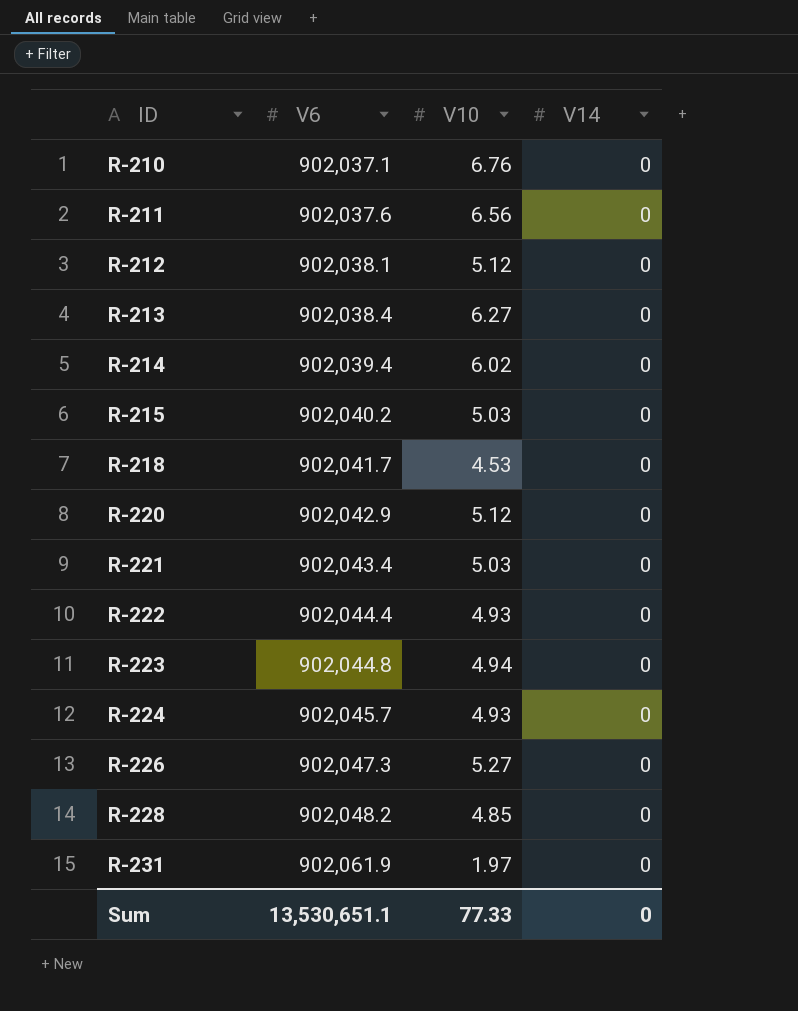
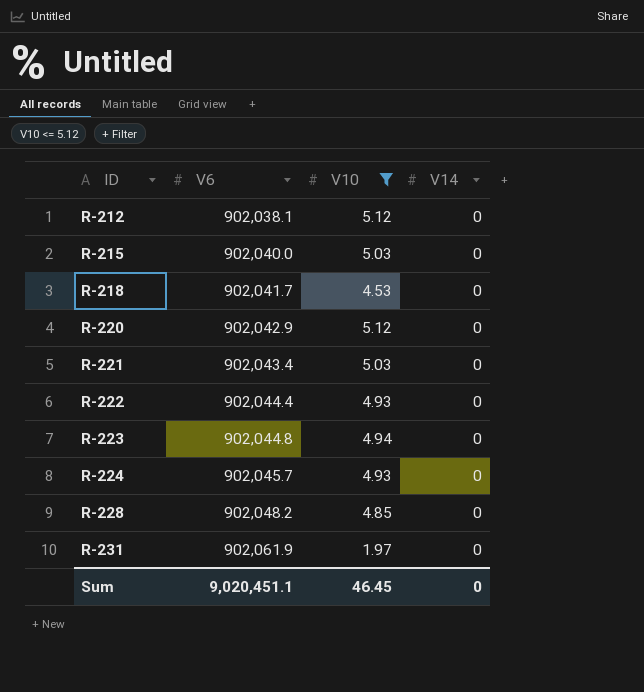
filter: none -> V10 <= 5.12
R-215 | V6: 902,040.2 -> 902,040.0
Sum | V6: 13,530,651.1 -> 9,020,451.1
Sum | V10: 77.33 -> 46.45

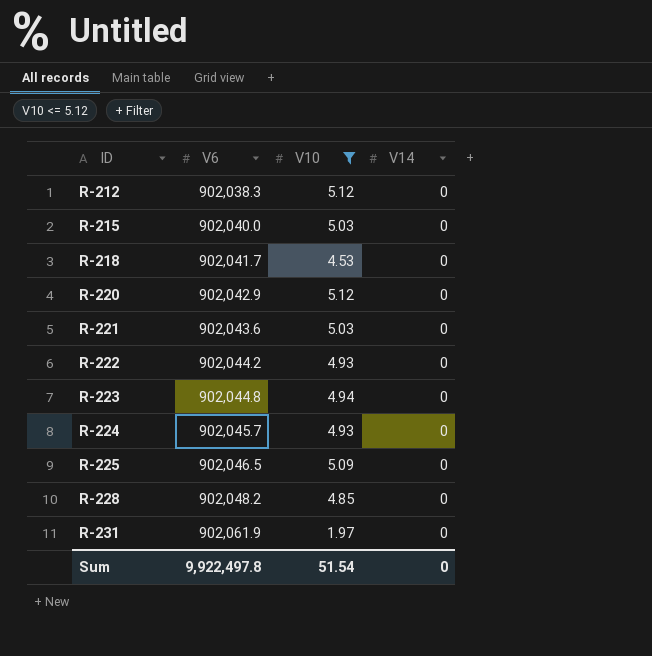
R-212 | V6: 902,038.1 -> 902,038.3
R-221 | V6: 902,043.4 -> 902,043.6
R-222 | V6: 902,044.4 -> 902,044.2
row R-225: none -> 902,046.5 | 5.09 | 0
Sum | V6: 9,020,451.1 -> 9,922,497.8
Sum | V10: 46.45 -> 51.54

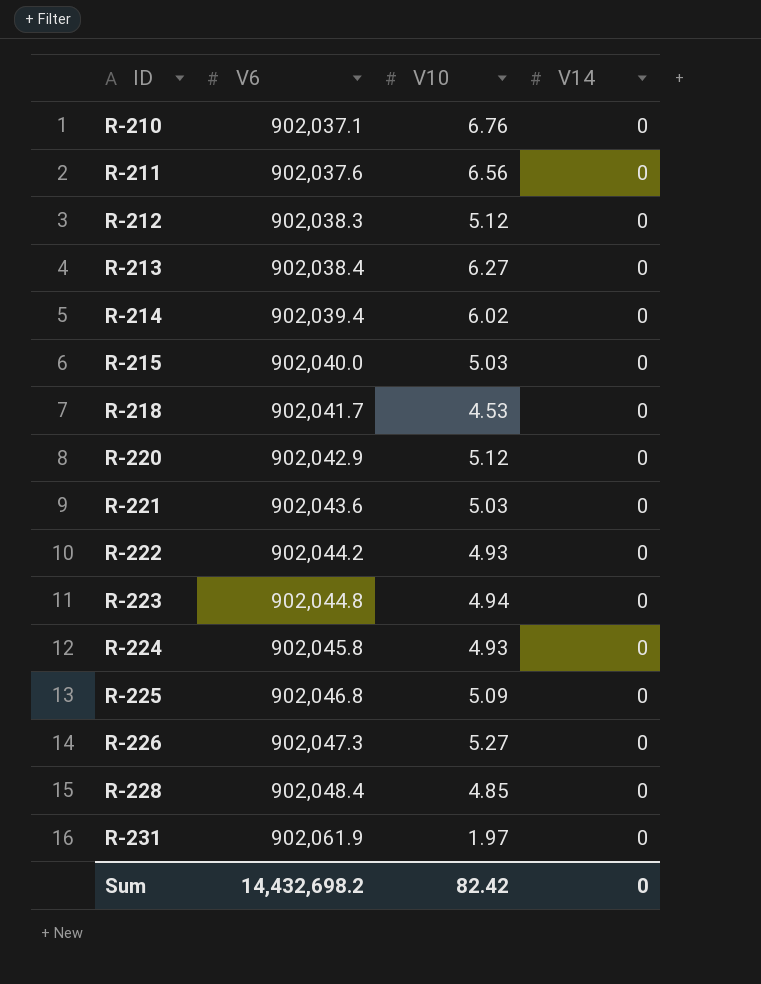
filter: V10 <= 5.12 -> none
R-224 | V6: 902,045.7 -> 902,045.8
R-225 | V6: 902,046.5 -> 902,046.8
R-228 | V6: 902,048.2 -> 902,048.4
Sum | V6: 9,922,497.8 -> 14,432,698.2
Sum | V10: 51.54 -> 82.42

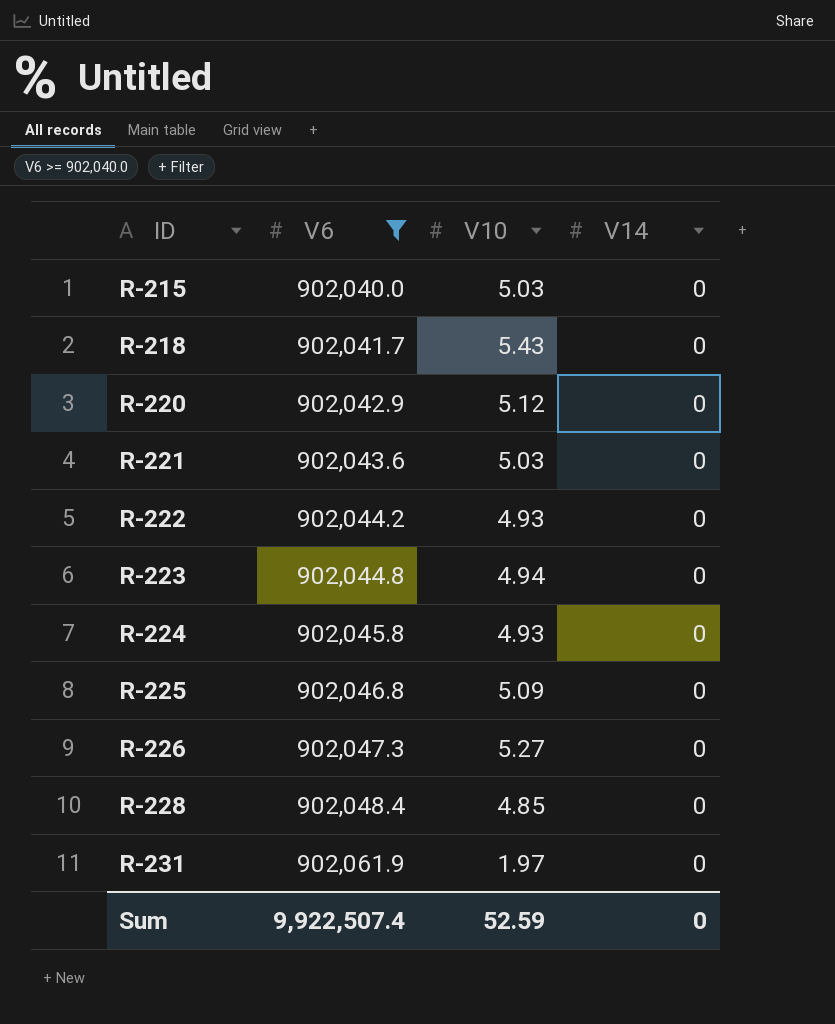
filter: none -> V6 >= 902,040.0
R-218 | V10: 4.53 -> 5.43
Sum | V6: 14,432,698.2 -> 9,922,507.4
Sum | V10: 82.42 -> 52.59

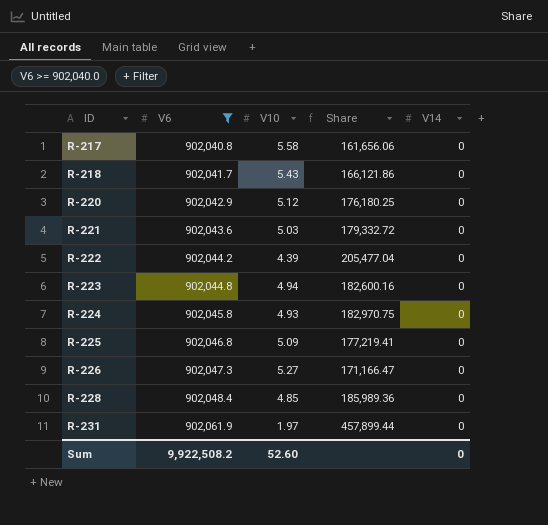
column Share | formula: none -> [V6] / [V10]
row R-215: 902,040.0 | 5.03 | 0 -> none
row R-217: none -> 902,040.8 | 5.58 | 161,656.06 | 0
R-222 | V10: 4.93 -> 4.39
Sum | V6: 9,922,507.4 -> 9,922,508.2
Sum | V10: 52.59 -> 52.60

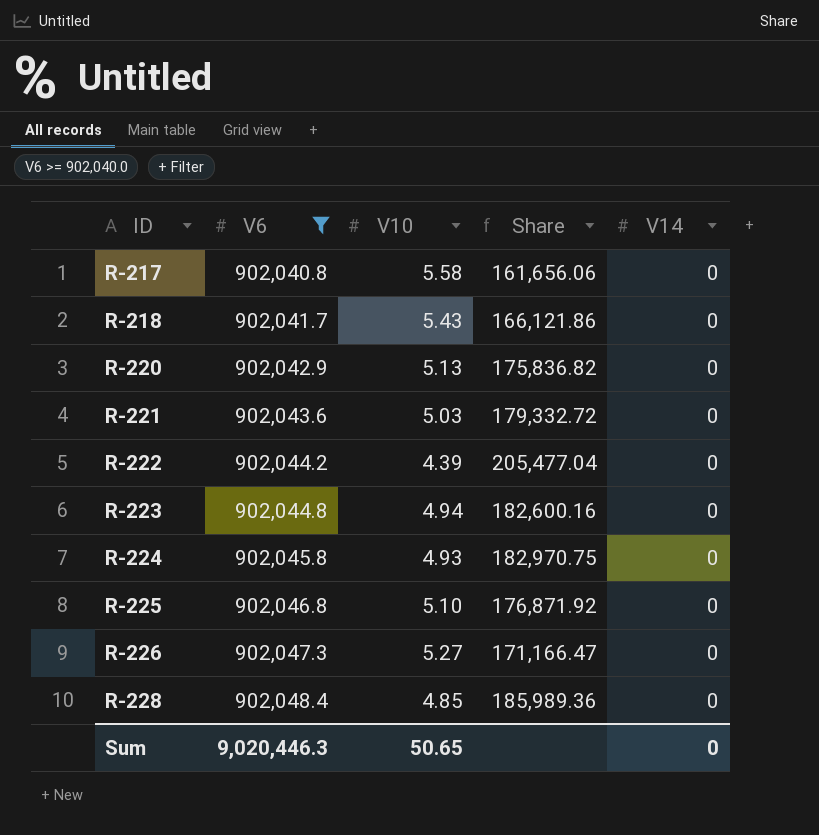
row R-231: 902,061.9 | 1.97 | 457,899.44 | 0 -> none
R-220 | V10: 5.12 -> 5.13
R-220 | Share: 176,180.25 -> 175,836.82
R-225 | V10: 5.09 -> 5.10
R-225 | Share: 177,219.41 -> 176,871.92
Sum | V6: 9,922,508.2 -> 9,020,446.3
Sum | V10: 52.60 -> 50.65

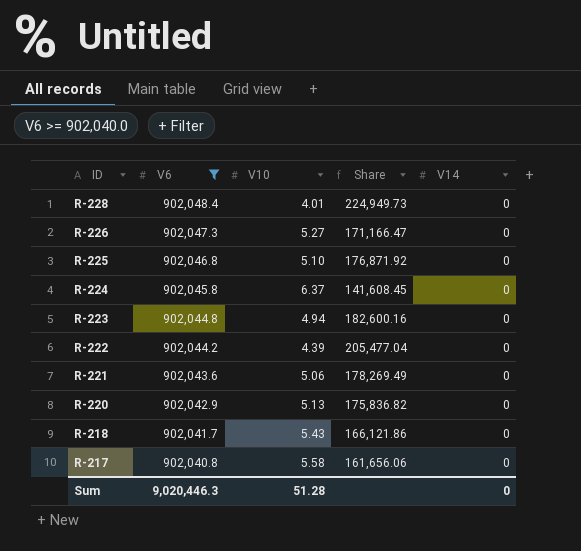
row order: ID ascending -> ID descending
R-228 | V10: 4.85 -> 4.01
R-228 | Share: 185,989.36 -> 224,949.73
R-224 | V10: 4.93 -> 6.37
R-224 | Share: 182,970.75 -> 141,608.45
R-221 | V10: 5.03 -> 5.06
R-221 | Share: 179,332.72 -> 178,269.49
Sum | V10: 50.65 -> 51.28

